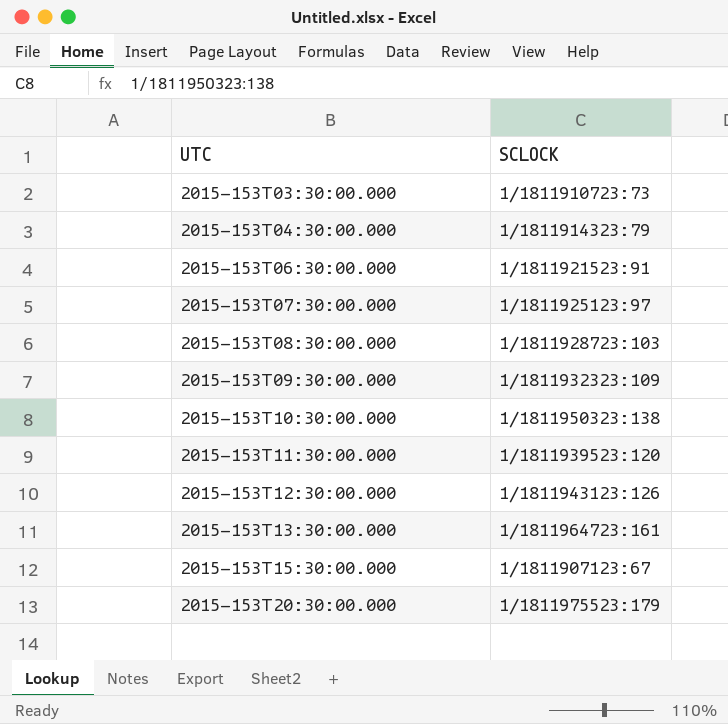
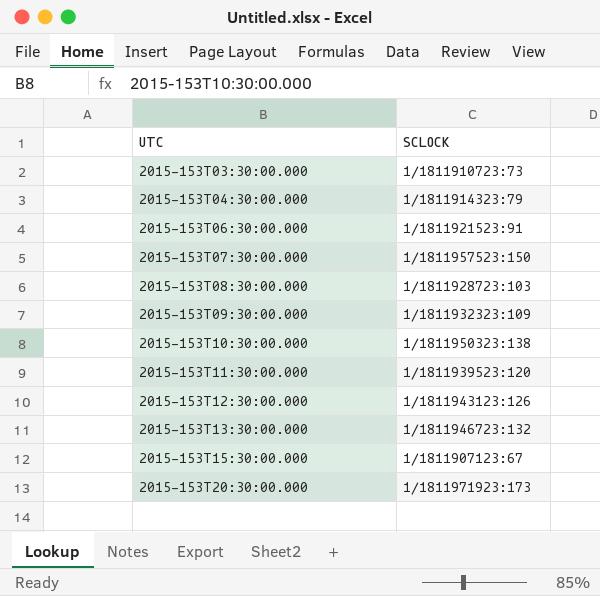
2015-153T07:30:00.000 | SCLOCK: 1/1811925123:97 -> 1/1811957523:150
2015-153T13:30:00.000 | SCLOCK: 1/1811964723:161 -> 1/1811946723:132
2015-153T20:30:00.000 | SCLOCK: 1/1811975523:179 -> 1/1811971923:173

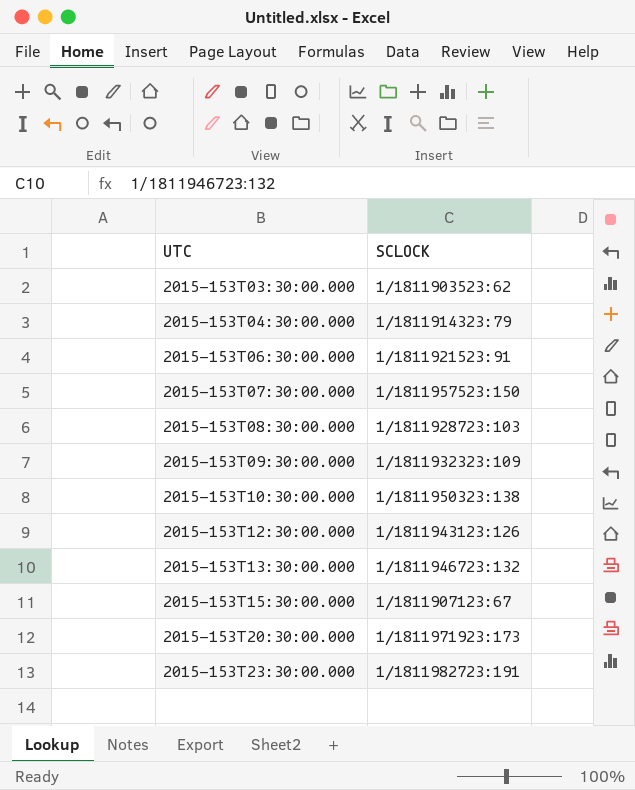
row 2015-153T11:30:00.000: 1/1811939523:120 -> none
2015-153T03:30:00.000 | SCLOCK: 1/1811910723:73 -> 1/1811903523:62
row 2015-153T23:30:00.000: none -> 1/1811982723:191

